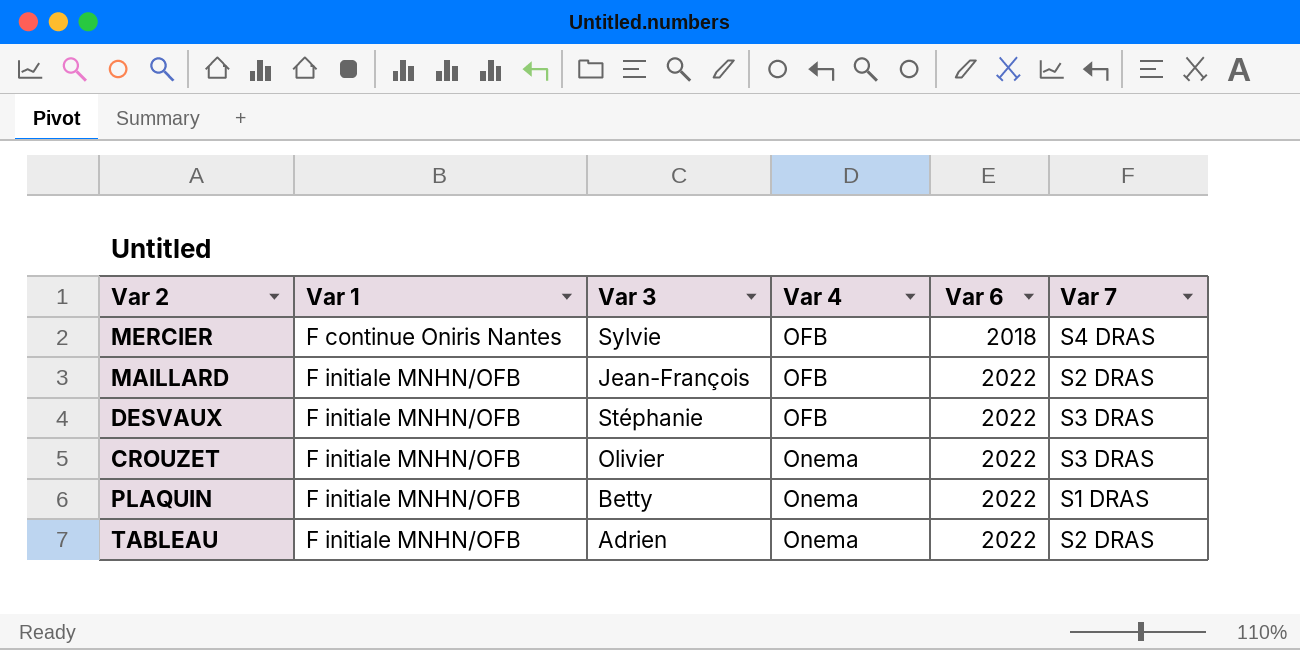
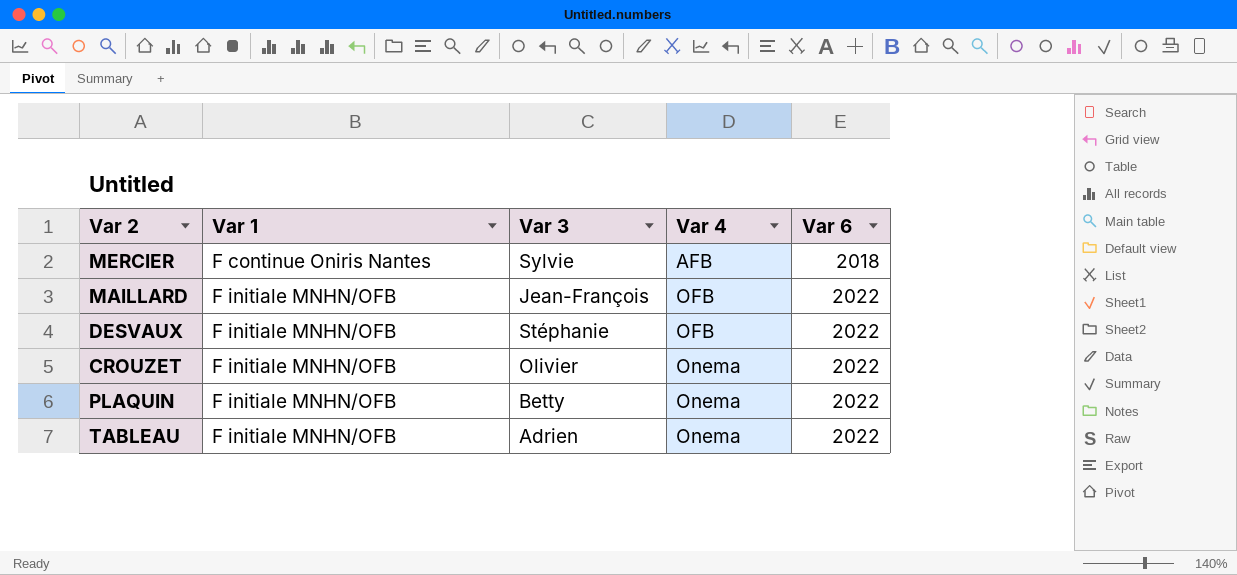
column Var 7 | position: 6 -> none
MERCIER | Var 4: OFB -> AFB

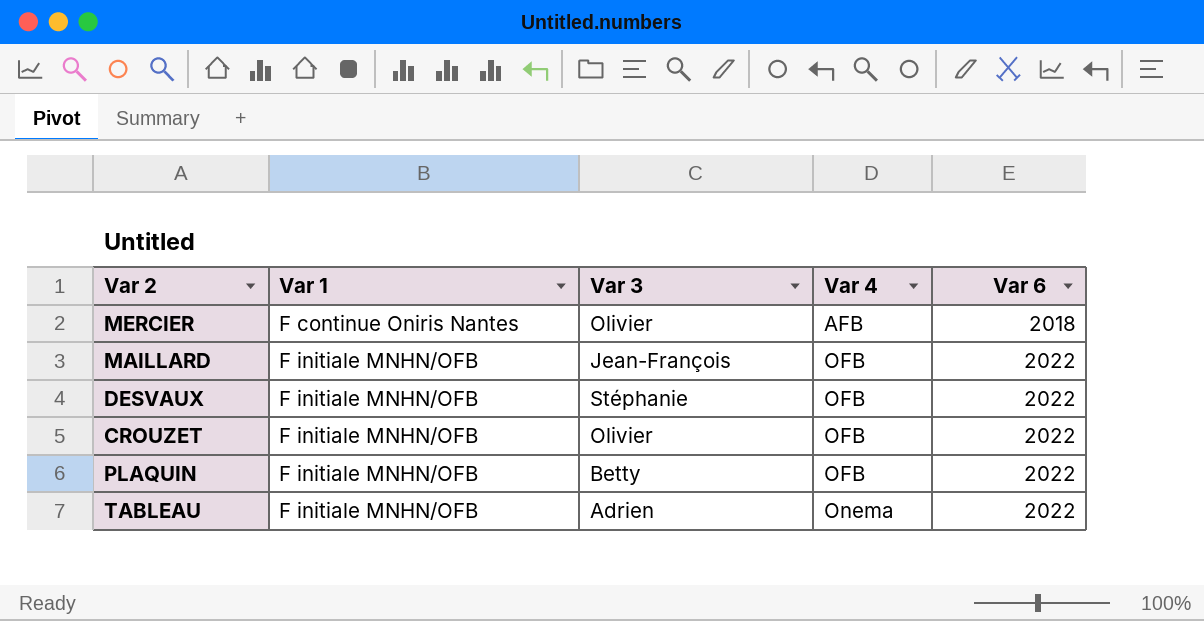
MERCIER | Var 3: Sylvie -> Olivier
CROUZET | Var 4: Onema -> OFB
PLAQUIN | Var 4: Onema -> OFB

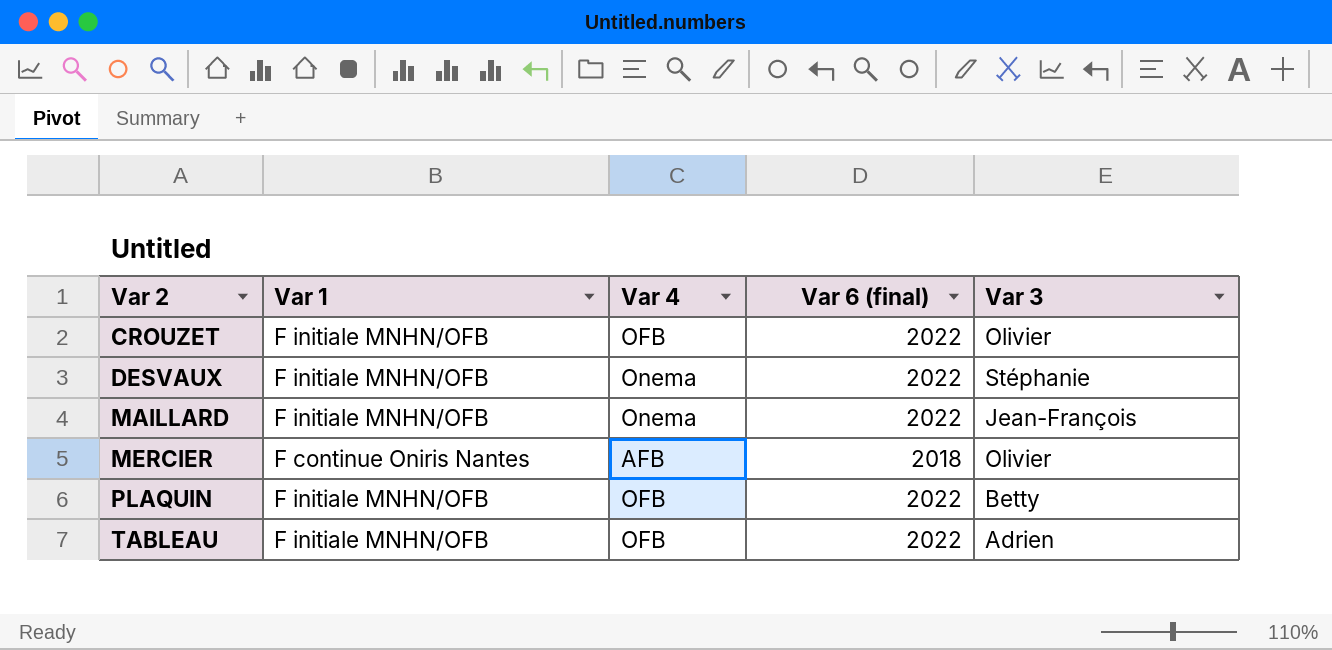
row order: Var 1 ascending -> Var 2 ascending
column name: Var 6 -> Var 6 (final)
column Var 3 | position: 3 -> 5
DESVAUX | Var 4: OFB -> Onema
MAILLARD | Var 4: OFB -> Onema
TABLEAU | Var 4: Onema -> OFB

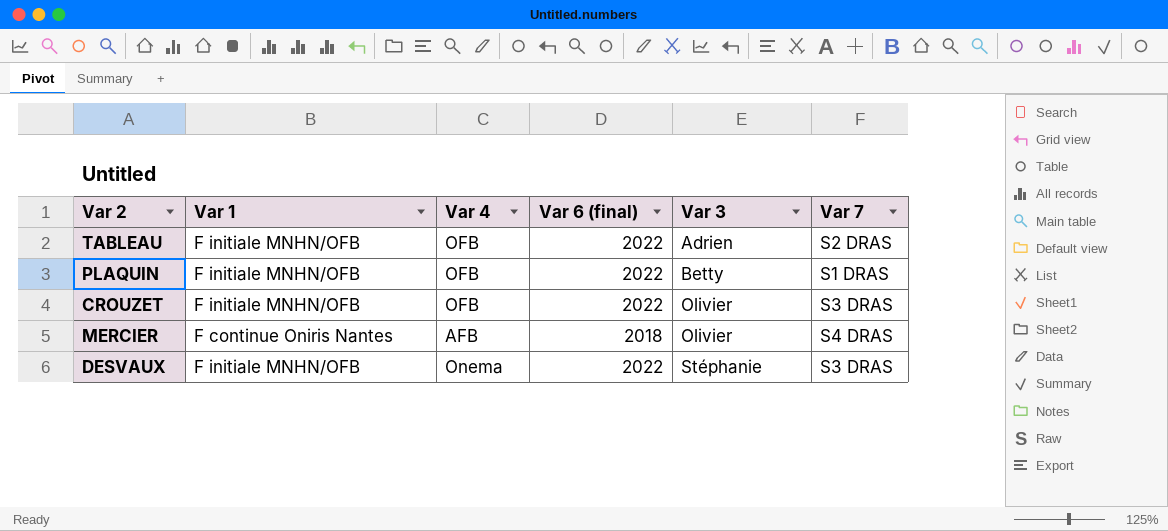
row order: Var 2 ascending -> Var 3 ascending
column Var 7 | position: none -> 6
row MAILLARD: F initiale MNHN/OFB | Onema | 2022 | Jean-François -> none

